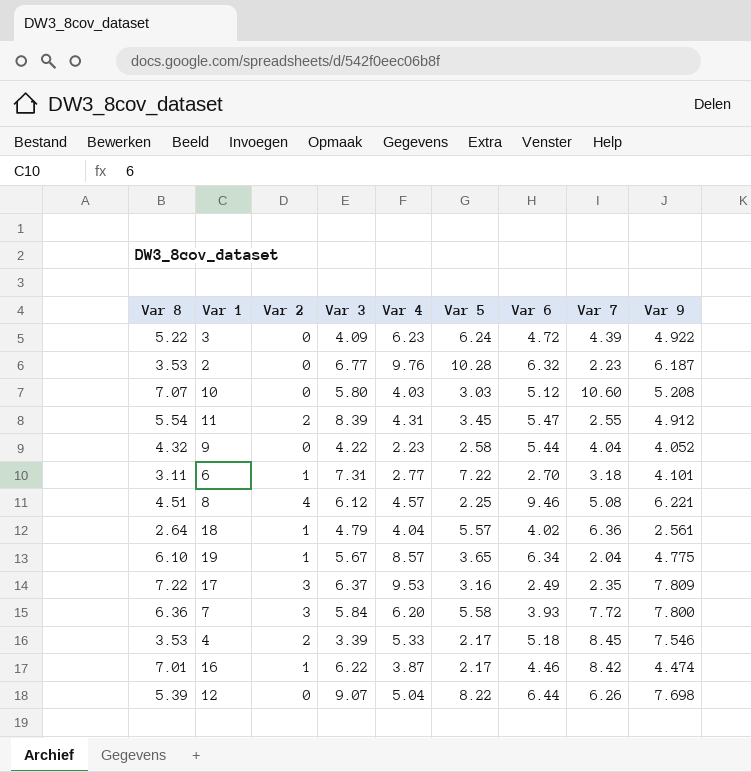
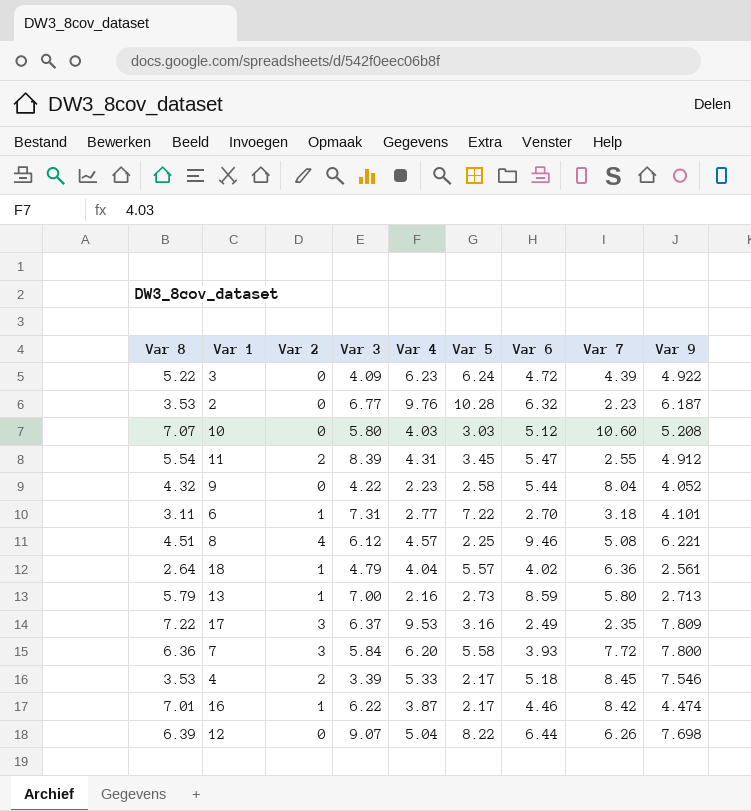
row 19: 6.10 | 1 | 5.67 | 8.57 | 3.65 | 6.34 | 2.04 | 4.775 -> none
9 | Var 7: 4.04 -> 8.04
row 13: none -> 5.79 | 1 | 7.00 | 2.16 | 2.73 | 8.59 | 5.80 | 2.713
12 | Var 8: 5.39 -> 6.39

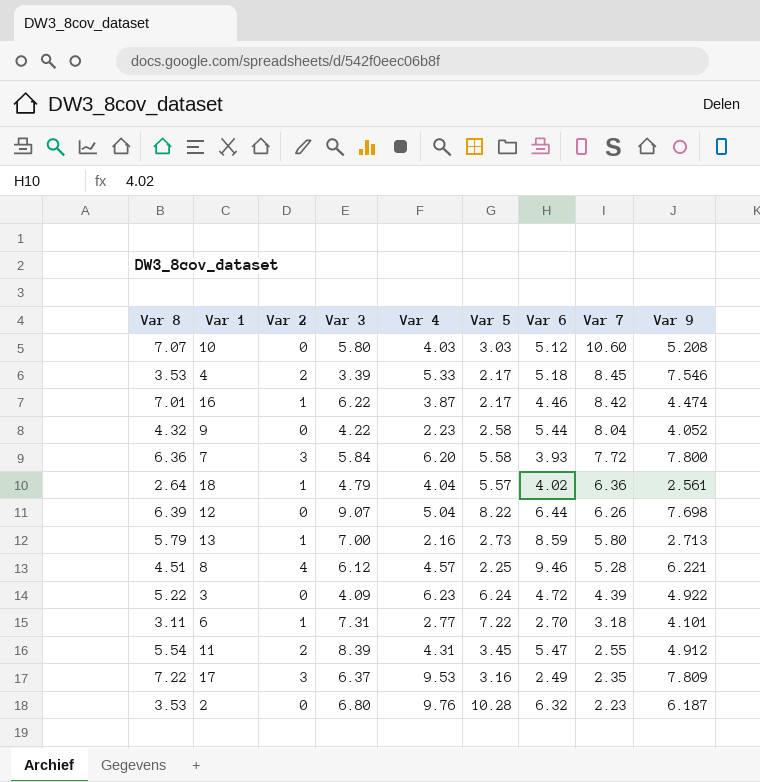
row order: none -> Var 7 descending
8 | Var 7: 5.08 -> 5.28
2 | Var 3: 6.77 -> 6.80

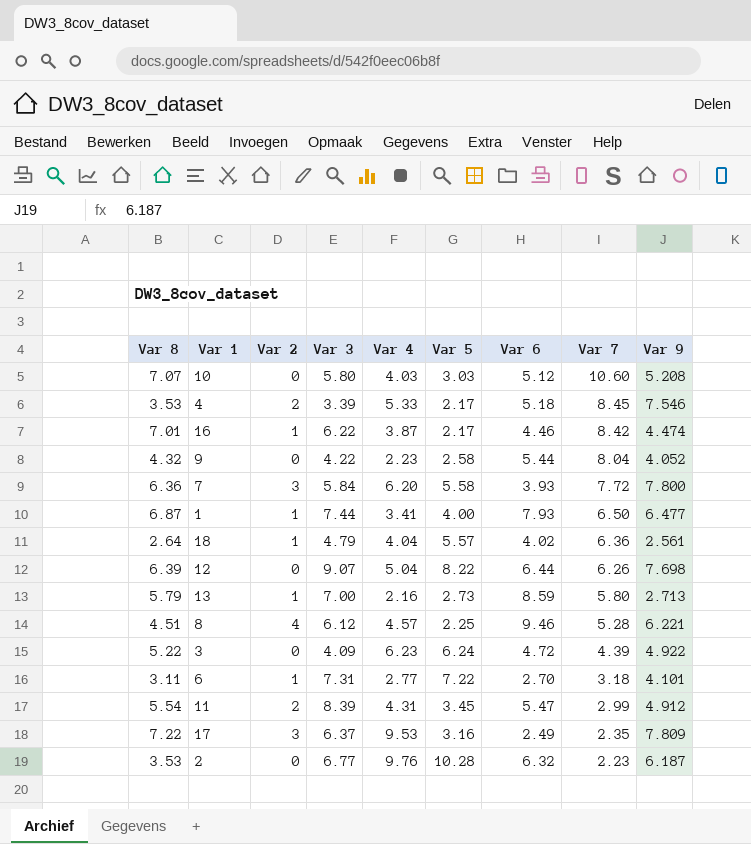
row 1: none -> 6.87 | 1 | 7.44 | 3.41 | 4.00 | 7.93 | 6.50 | 6.477
11 | Var 7: 2.55 -> 2.99
2 | Var 3: 6.80 -> 6.77

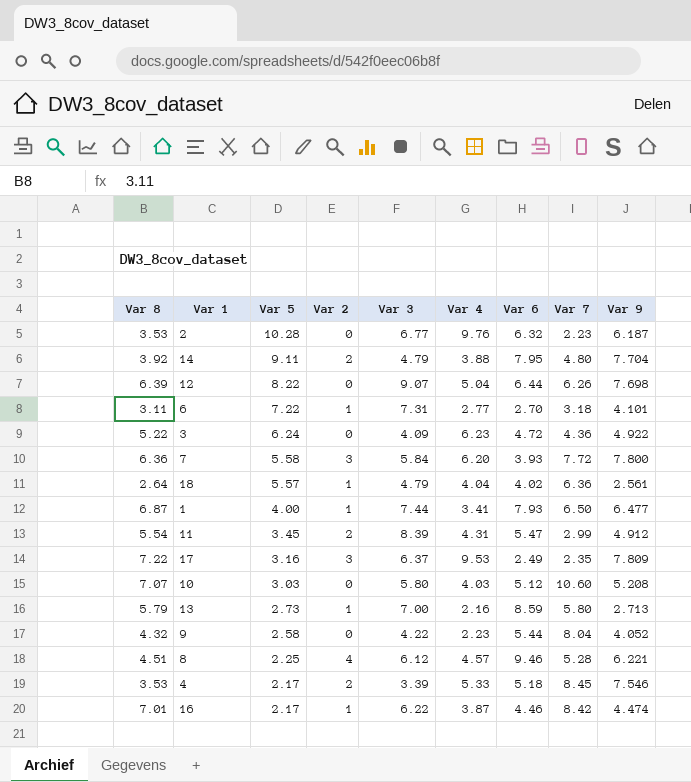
row order: Var 7 descending -> Var 5 descending
column Var 5 | position: 6 -> 3
row 14: none -> 3.92 | 9.11 | 2 | 4.79 | 3.88 | 7.95 | 4.80 | 7.704
3 | Var 7: 4.39 -> 4.36

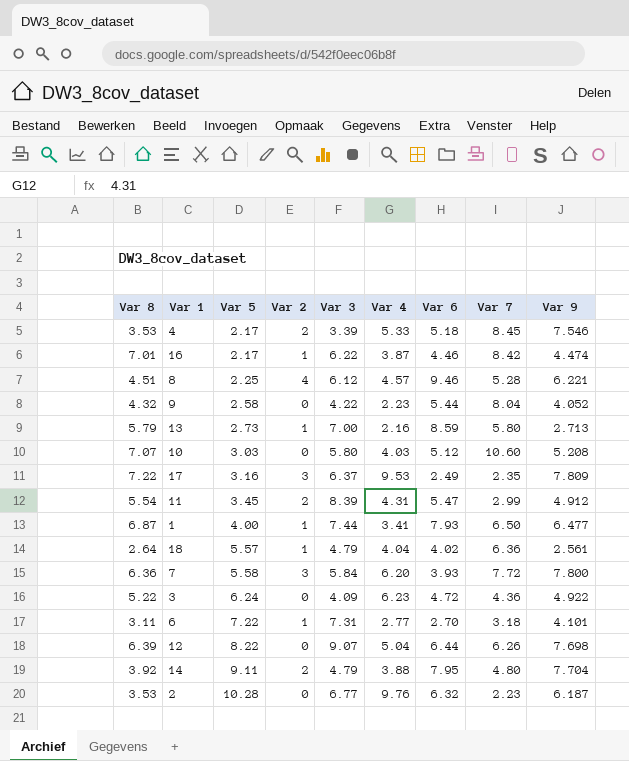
row order: Var 5 descending -> Var 5 ascending

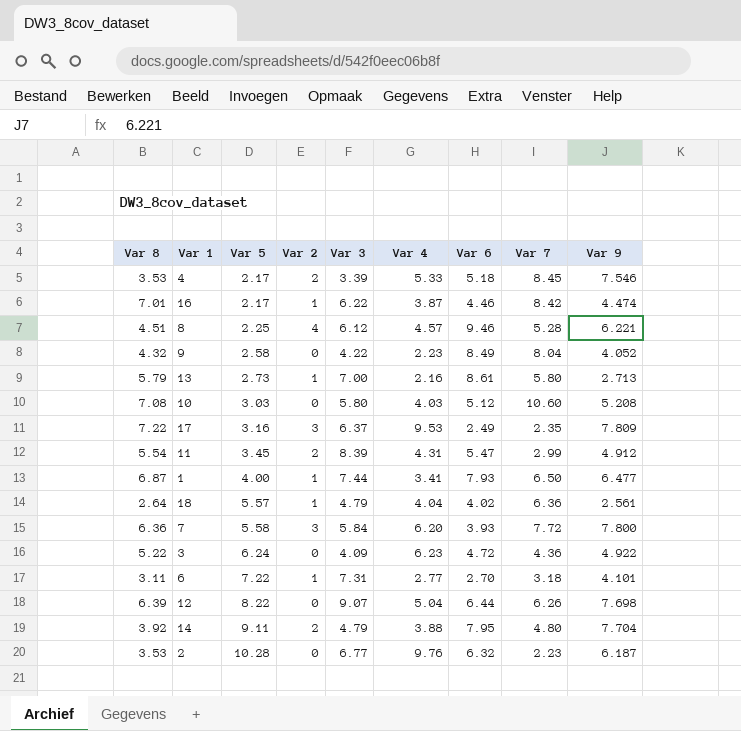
9 | Var 6: 5.44 -> 8.49
13 | Var 6: 8.59 -> 8.61
10 | Var 8: 7.07 -> 7.08

